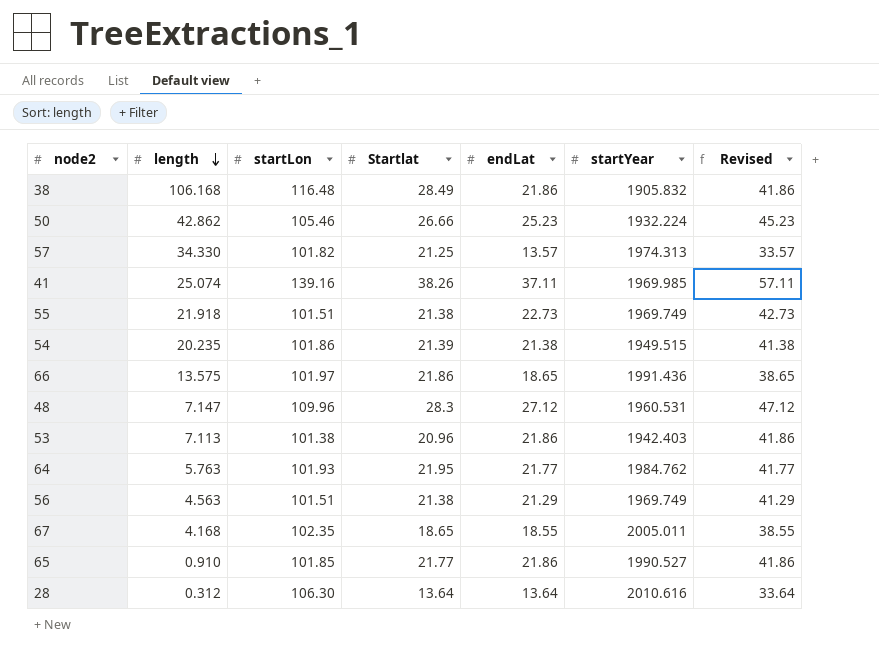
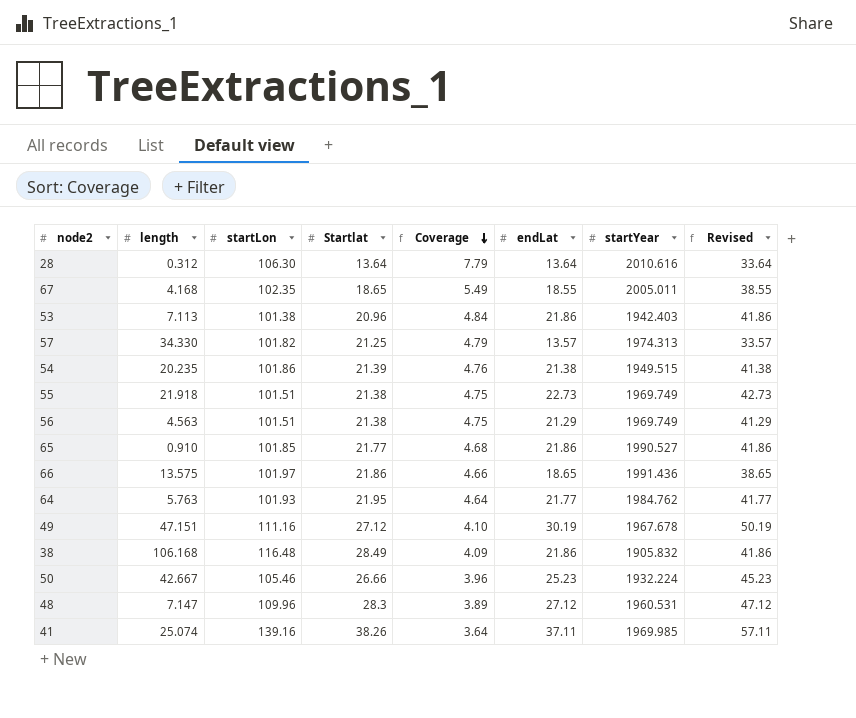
row order: length descending -> Coverage descending
column Coverage | formula: none -> [startLon] / [Startlat]
row 49: none -> 47.151 | 111.16 | 27.12 | 4.10 | 30.19 | 1967.678 | 50.19
50 | length: 42.862 -> 42.667

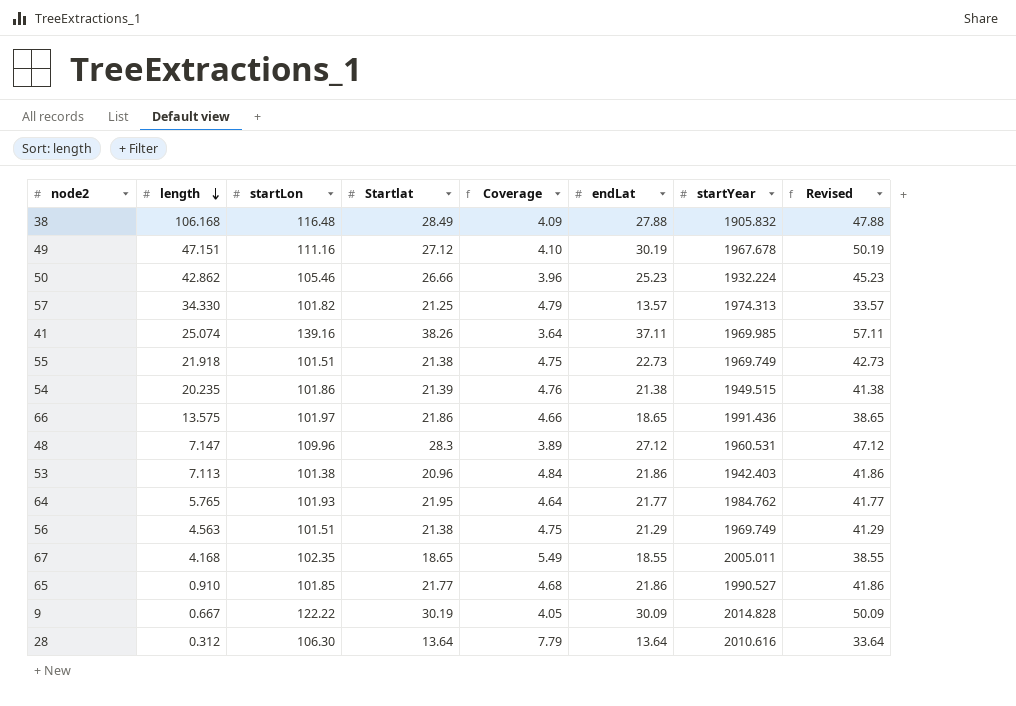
row order: Coverage descending -> length descending
38 | endLat: 21.86 -> 27.88
38 | Revised: 41.86 -> 47.88
50 | length: 42.667 -> 42.862
64 | length: 5.763 -> 5.765
row 9: none -> 0.667 | 122.22 | 30.19 | 4.05 | 30.09 | 2014.828 | 50.09

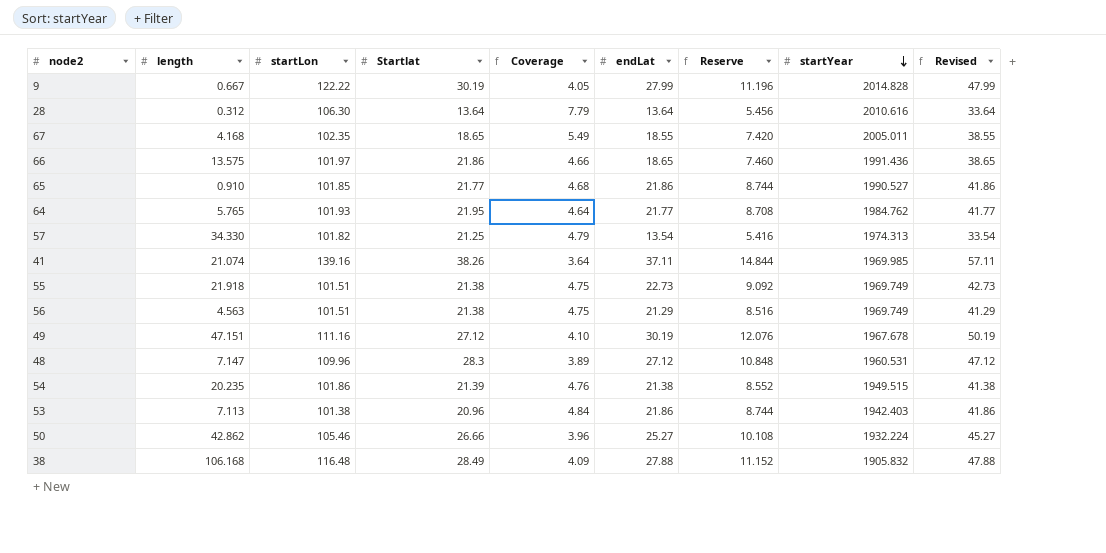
row order: length descending -> startYear descending
column Reserve | formula: none -> [endLat] * 0.4
9 | endLat: 30.09 -> 27.99
9 | Revised: 50.09 -> 47.99
57 | endLat: 13.57 -> 13.54
57 | Revised: 33.57 -> 33.54
41 | length: 25.074 -> 21.074
50 | endLat: 25.23 -> 25.27
50 | Revised: 45.23 -> 45.27

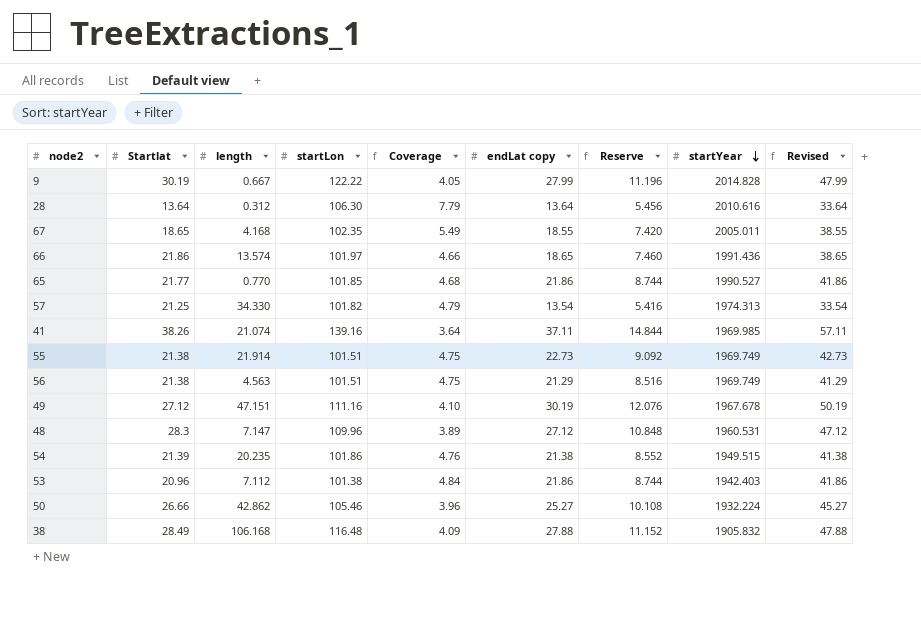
column Startlat | position: 4 -> 2
column name: endLat -> endLat copy
row 64: 5.765 | 101.93 | 21.95 | 4.64 | 21.77 | 8.708 | 1984.762 | 41.77 -> none
66 | length: 13.575 -> 13.574
65 | length: 0.910 -> 0.770
55 | length: 21.918 -> 21.914
53 | length: 7.113 -> 7.112

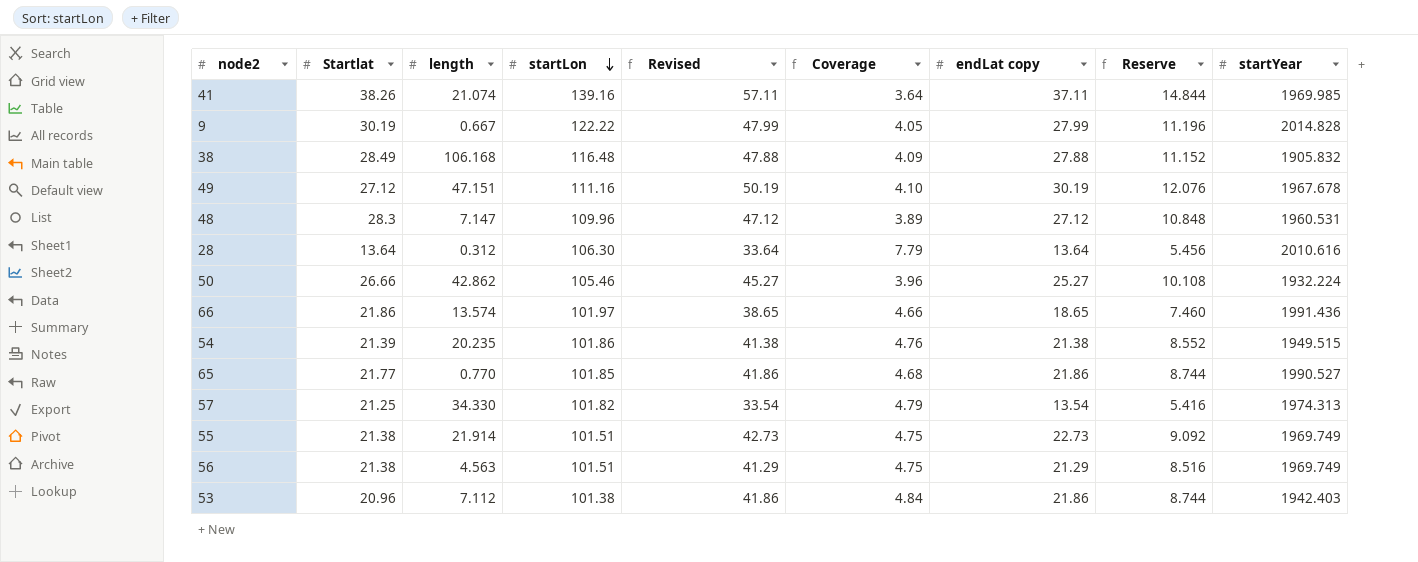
row order: startYear descending -> startLon descending
column Revised | position: 9 -> 5
row 67: 18.65 | 4.168 | 102.35 | 5.49 | 18.55 | 7.420 | 2005.011 | 38.55 -> none

